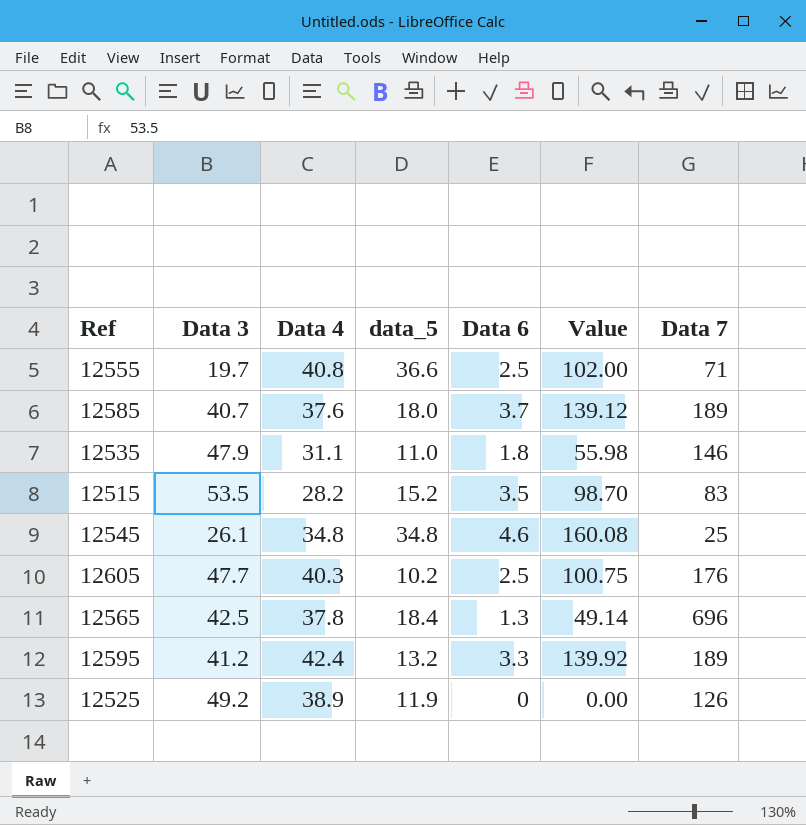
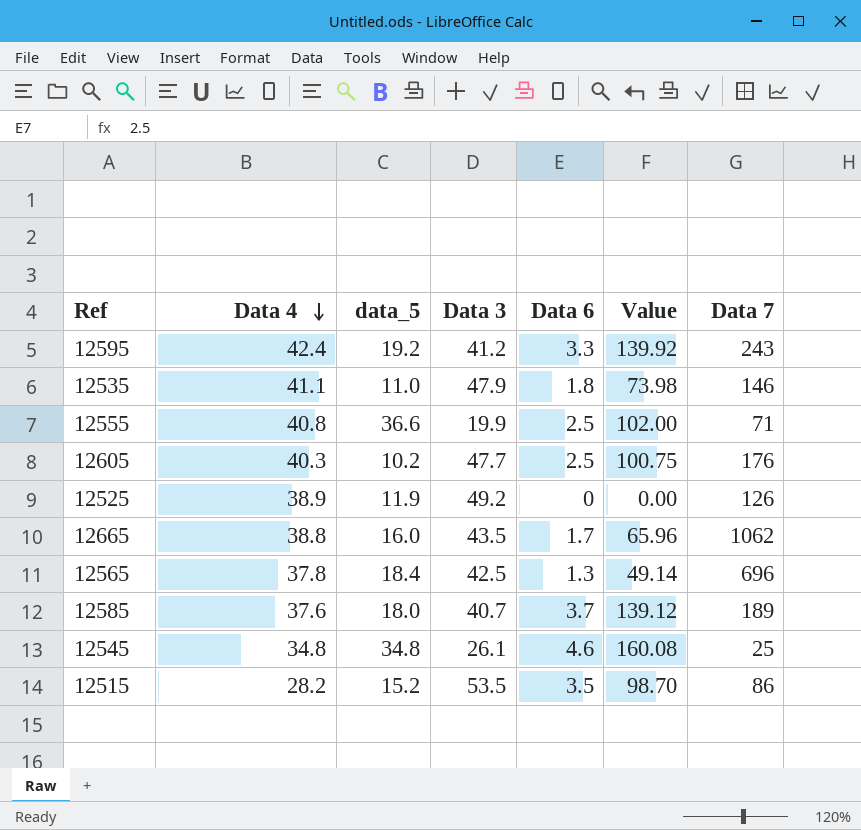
row order: none -> Data 4 descending
column Data 3 | position: 2 -> 4
12595 | data_5: 13.2 -> 19.2
12595 | Data 7: 189 -> 243
12535 | Data 4: 31.1 -> 41.1
12535 | Value: 55.98 -> 73.98
12555 | Data 3: 19.7 -> 19.9
row 12665: none -> 38.8 | 16.0 | 43.5 | 1.7 | 65.96 | 1062
12515 | Data 7: 83 -> 86

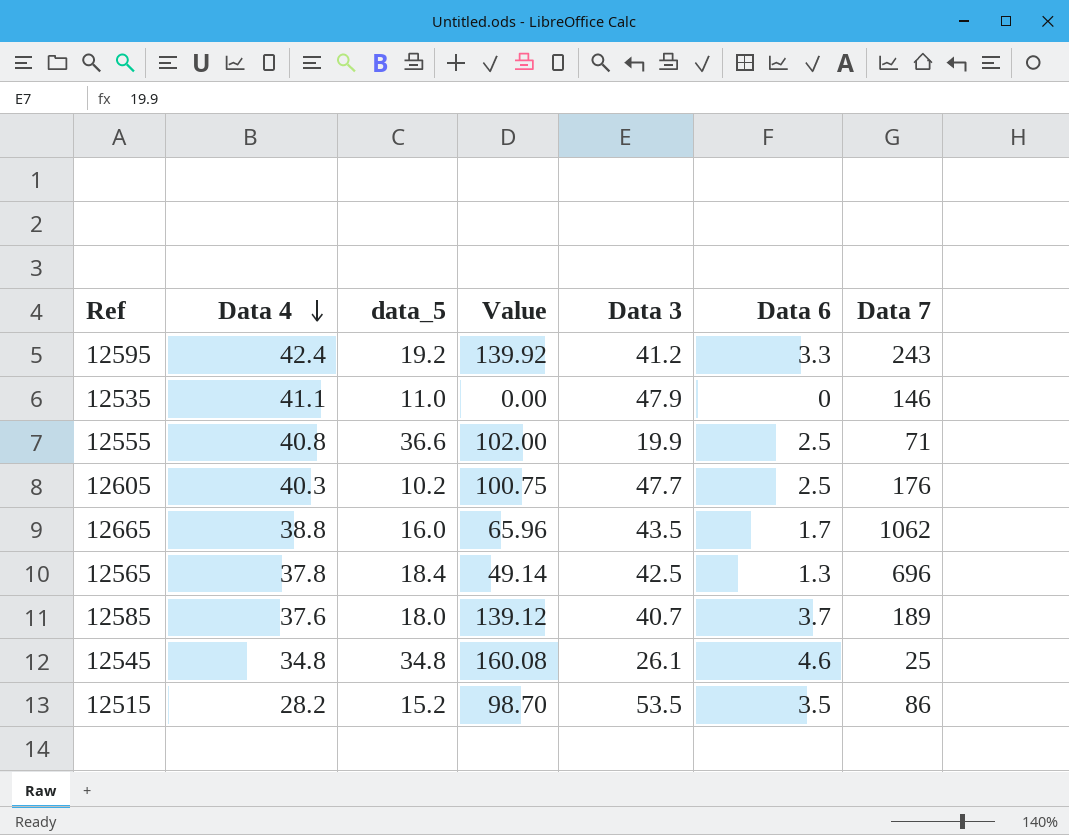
column Value | position: 6 -> 4
row 12525: 38.9 | 11.9 | 49.2 | 0 | 0.00 | 126 -> none
12535 | Value: 73.98 -> 0.00
12535 | Data 6: 1.8 -> 0

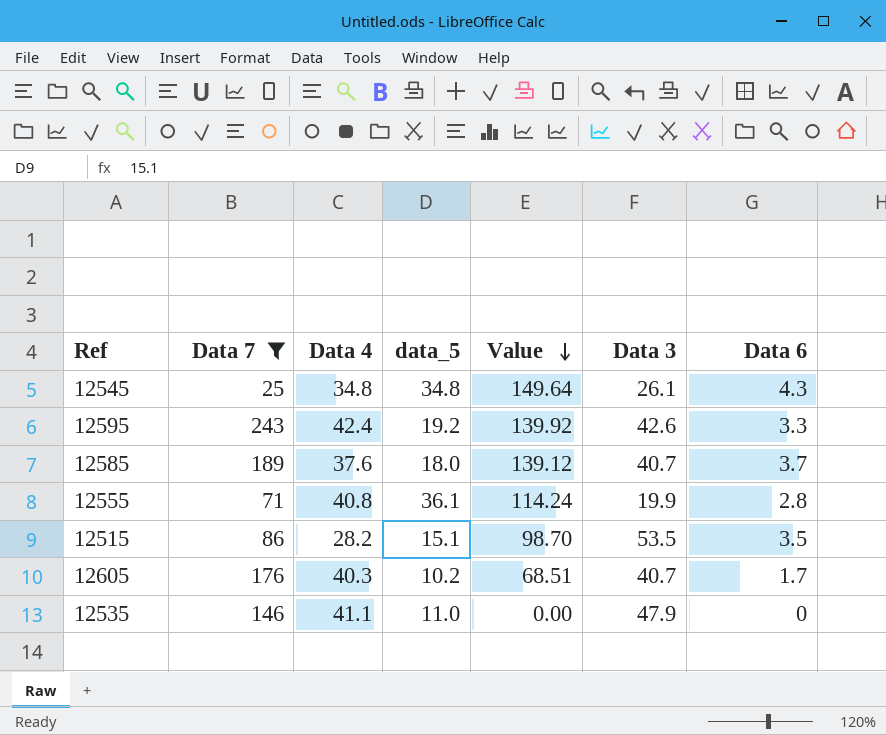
filter: none -> Data 7 <= 243
row order: Data 4 descending -> Value descending
column Data 7 | position: 7 -> 2
12545 | Value: 160.08 -> 149.64
12545 | Data 6: 4.6 -> 4.3
12595 | Data 3: 41.2 -> 42.6
12555 | data_5: 36.6 -> 36.1
12555 | Value: 102.00 -> 114.24
12555 | Data 6: 2.5 -> 2.8
12515 | data_5: 15.2 -> 15.1
12605 | Value: 100.75 -> 68.51
12605 | Data 3: 47.7 -> 40.7
12605 | Data 6: 2.5 -> 1.7

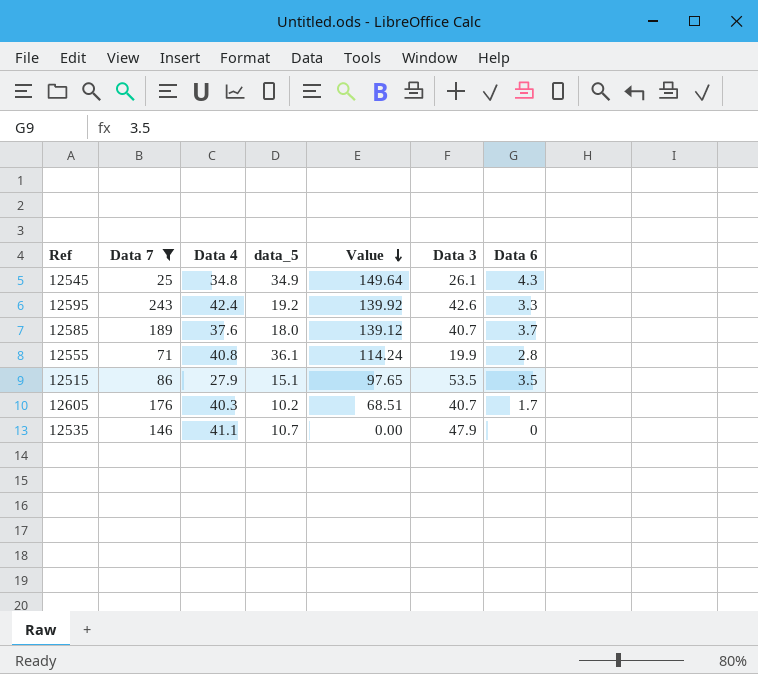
12545 | data_5: 34.8 -> 34.9
12515 | Data 4: 28.2 -> 27.9
12515 | Value: 98.70 -> 97.65
12535 | data_5: 11.0 -> 10.7

